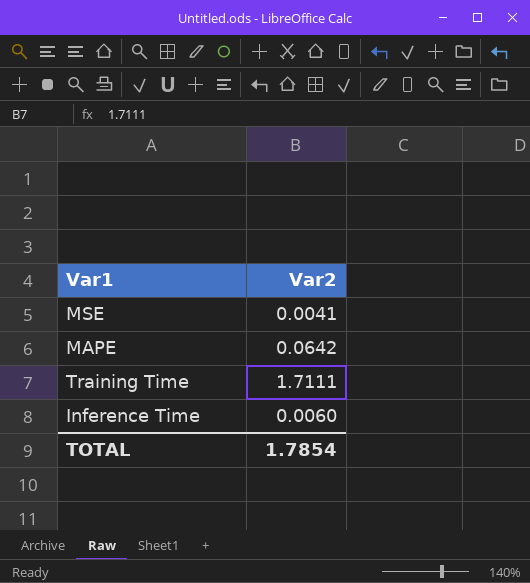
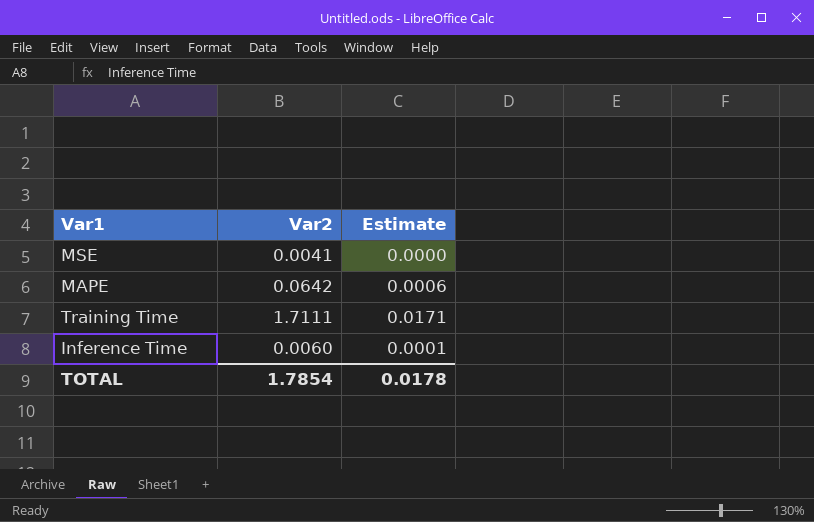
column Estimate | formula: none -> [Var2] * 0.01

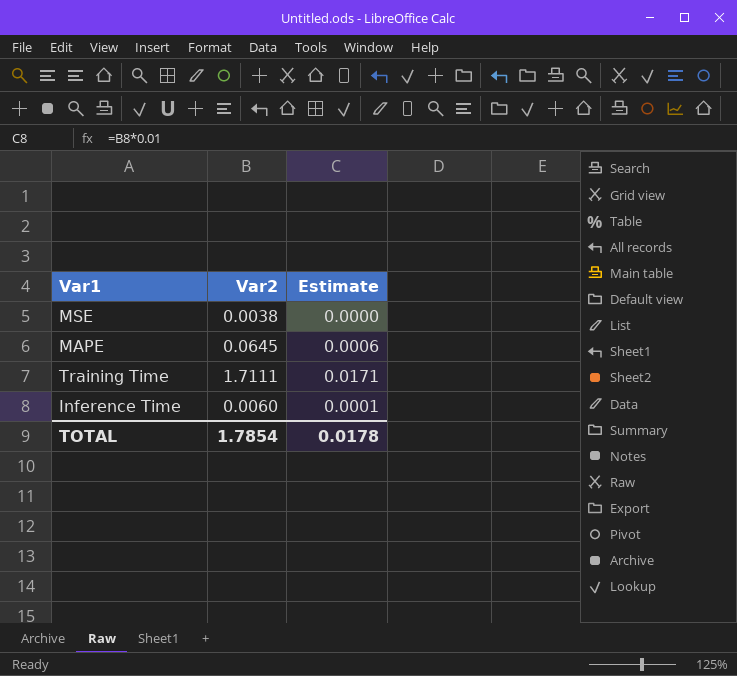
MSE | Var2: 0.0041 -> 0.0038
MAPE | Var2: 0.0642 -> 0.0645

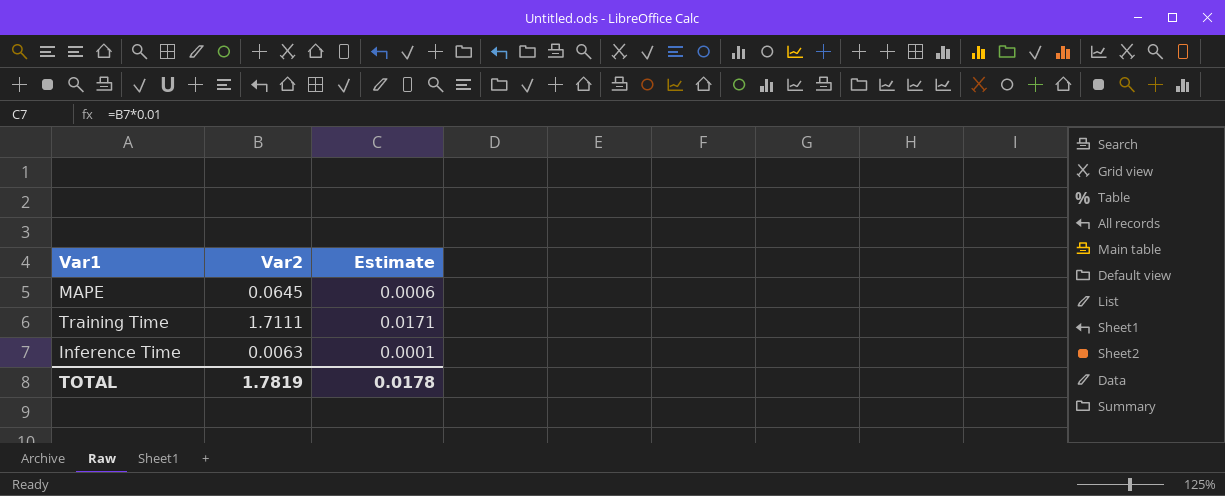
row MSE: 0.0038 | 0.0000 -> none
Inference Time | Var2: 0.0060 -> 0.0063
TOTAL | Var2: 1.7854 -> 1.7819

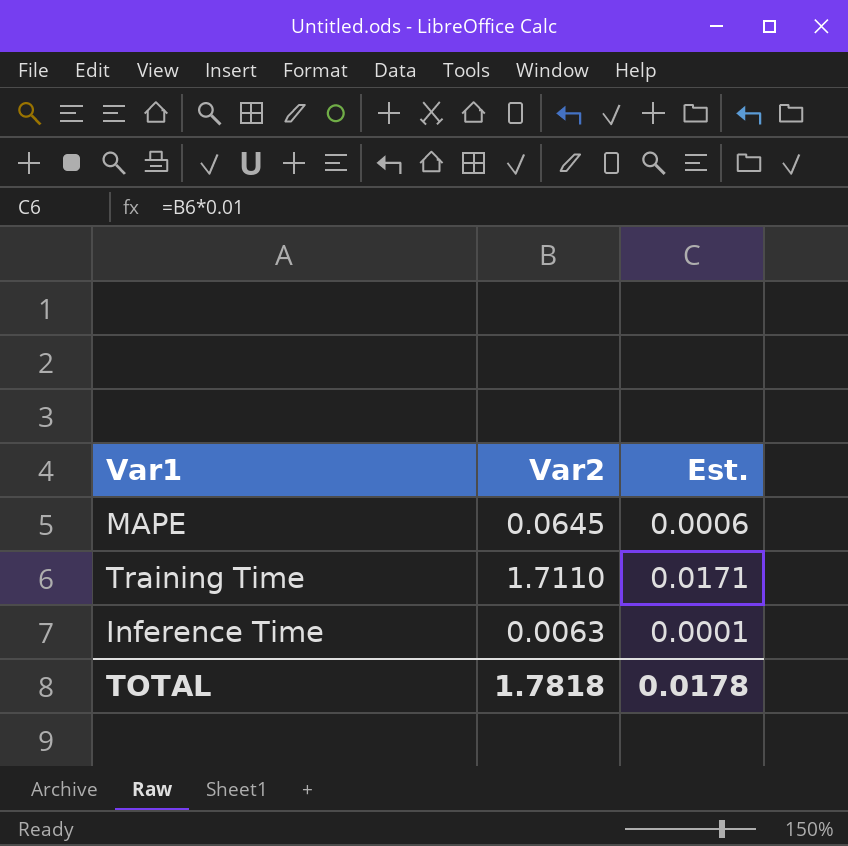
column name: Estimate -> Est.
Training Time | Var2: 1.7111 -> 1.7110
TOTAL | Var2: 1.7819 -> 1.7818

